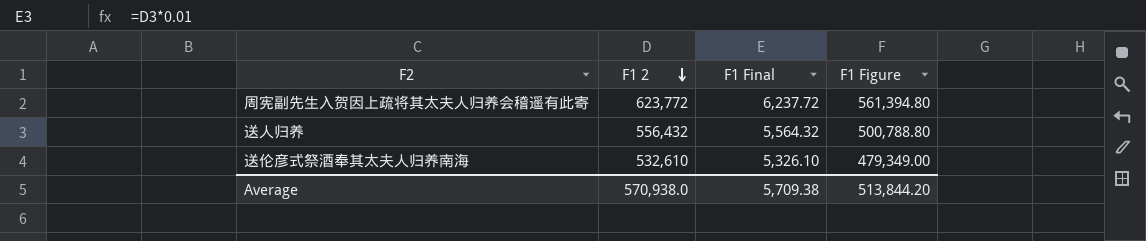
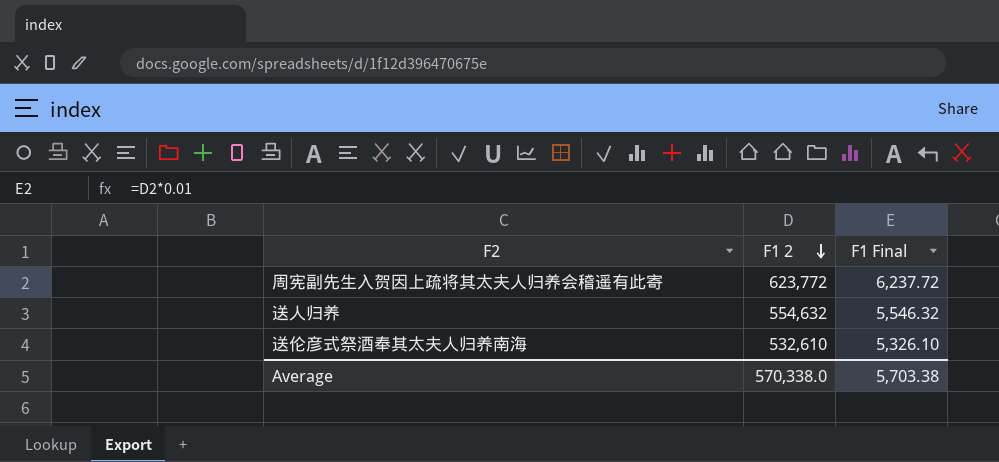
column F1 Figure | formula: [F1 2] * 0.9 -> none
送人归养 | F1 2: 556,432 -> 554,632
送人归养 | F1 Final: 5,564.32 -> 5,546.32
Average | F1 2: 570,938.0 -> 570,338.0
Average | F1 Final: 5,709.38 -> 5,703.38

